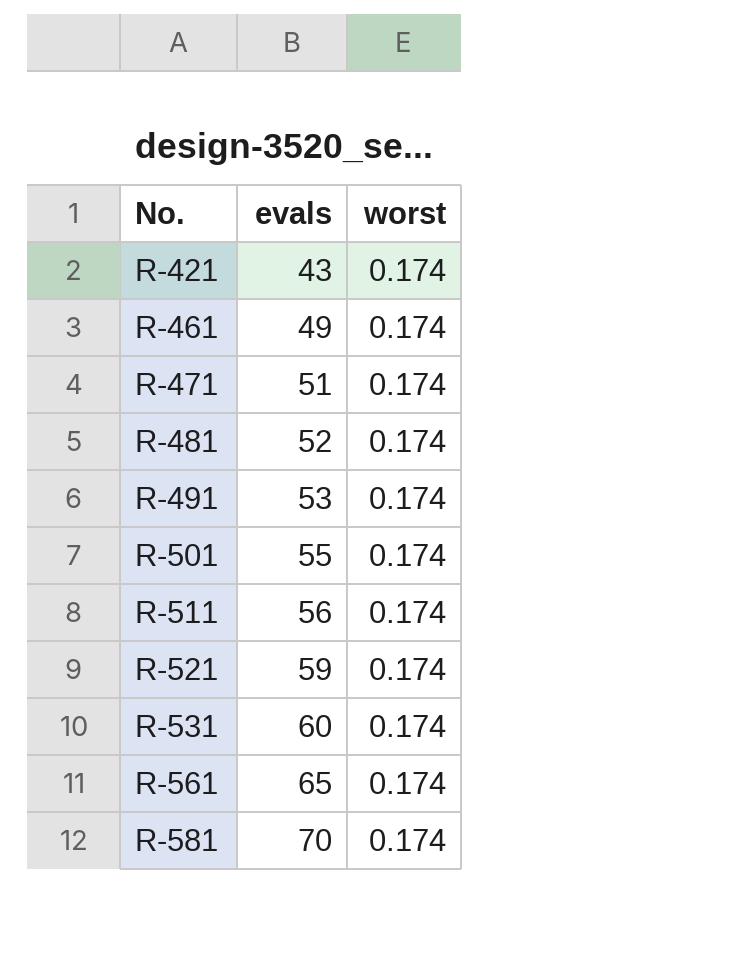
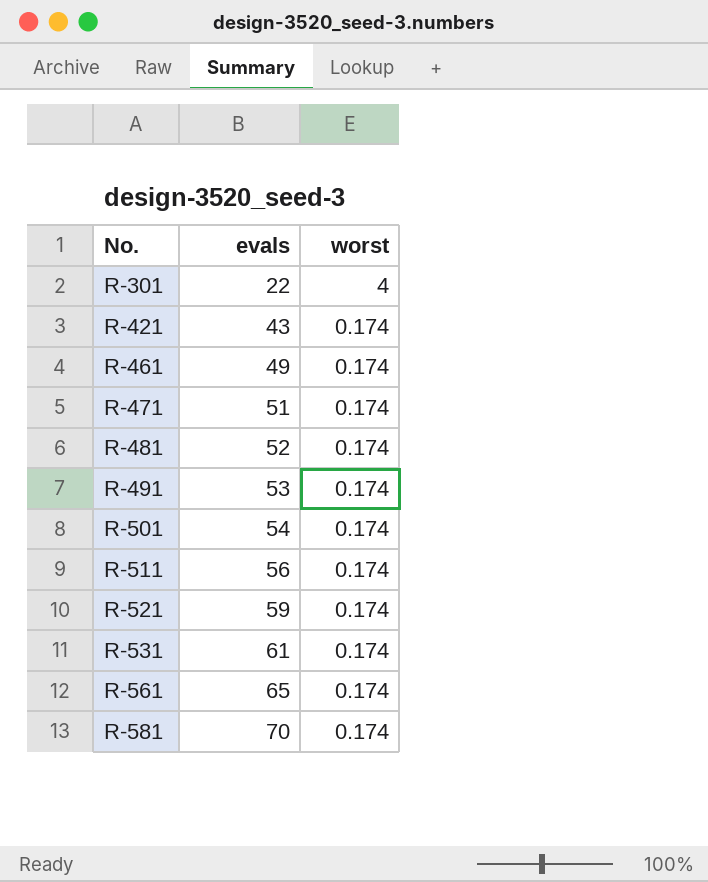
row R-301: none -> 22 | 4
R-501 | evals: 55 -> 54
R-531 | evals: 60 -> 61

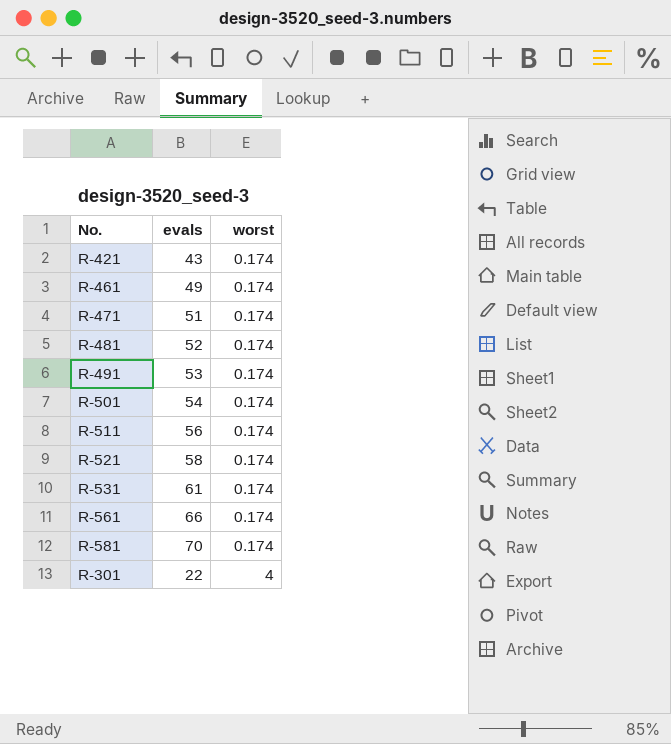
row order: No. ascending -> worst ascending
R-521 | evals: 59 -> 58
R-561 | evals: 65 -> 66

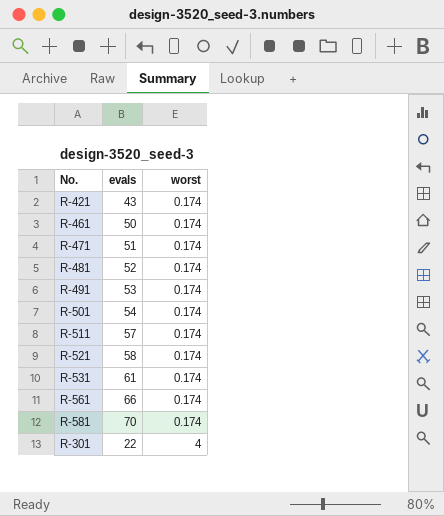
R-461 | evals: 49 -> 50
R-511 | evals: 56 -> 57

